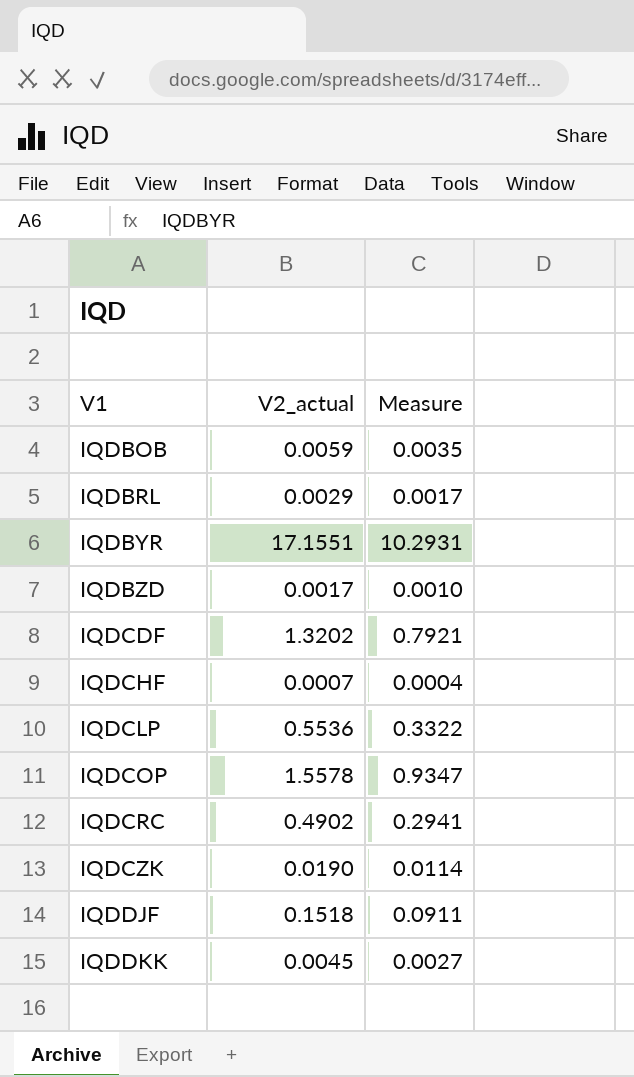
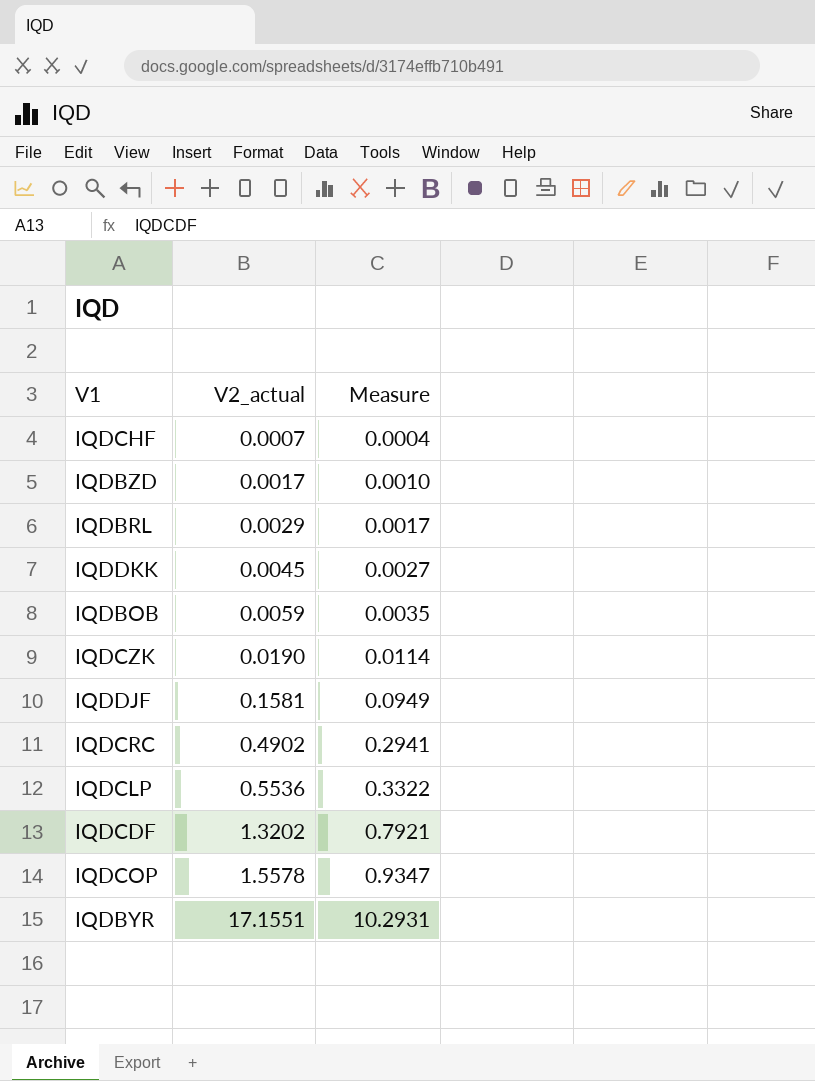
row order: V1 ascending -> V2_actual ascending
IQDDJF | V2_actual: 0.1518 -> 0.1581
IQDDJF | Measure: 0.0911 -> 0.0949

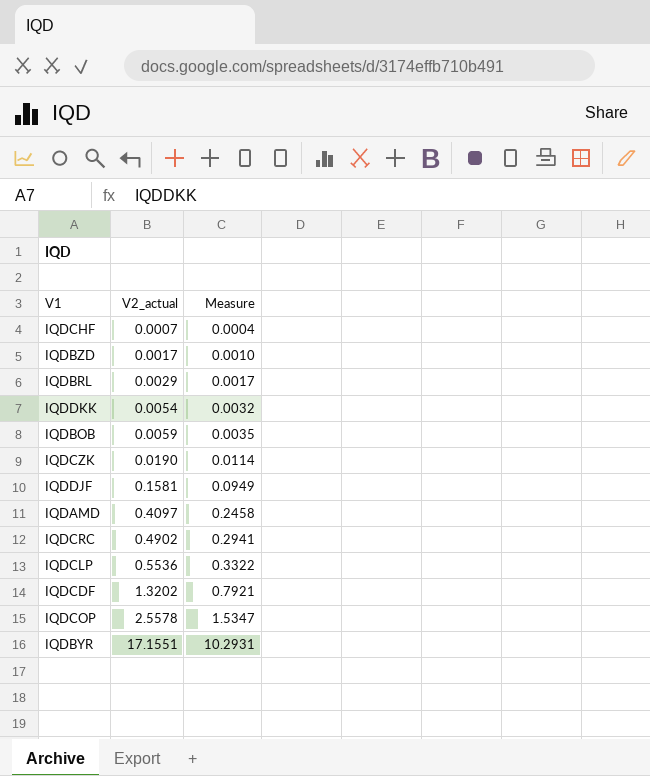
IQDDKK | V2_actual: 0.0045 -> 0.0054
IQDDKK | Measure: 0.0027 -> 0.0032
row IQDAMD: none -> 0.4097 | 0.2458
IQDCOP | V2_actual: 1.5578 -> 2.5578
IQDCOP | Measure: 0.9347 -> 1.5347

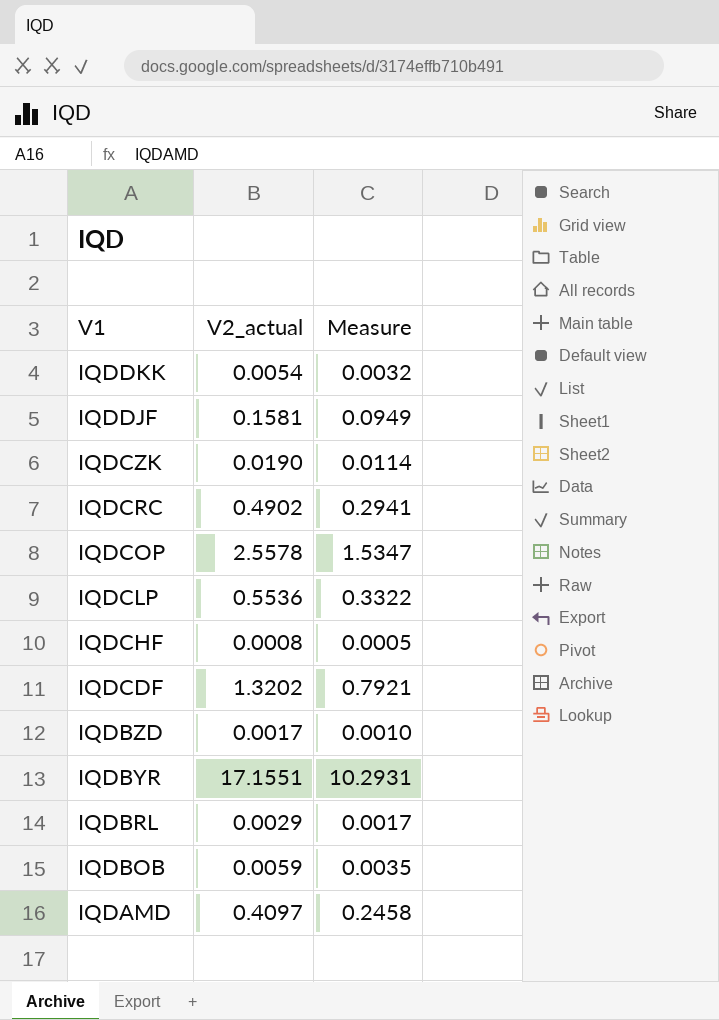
row order: V2_actual ascending -> V1 descending
IQDCHF | V2_actual: 0.0007 -> 0.0008
IQDCHF | Measure: 0.0004 -> 0.0005

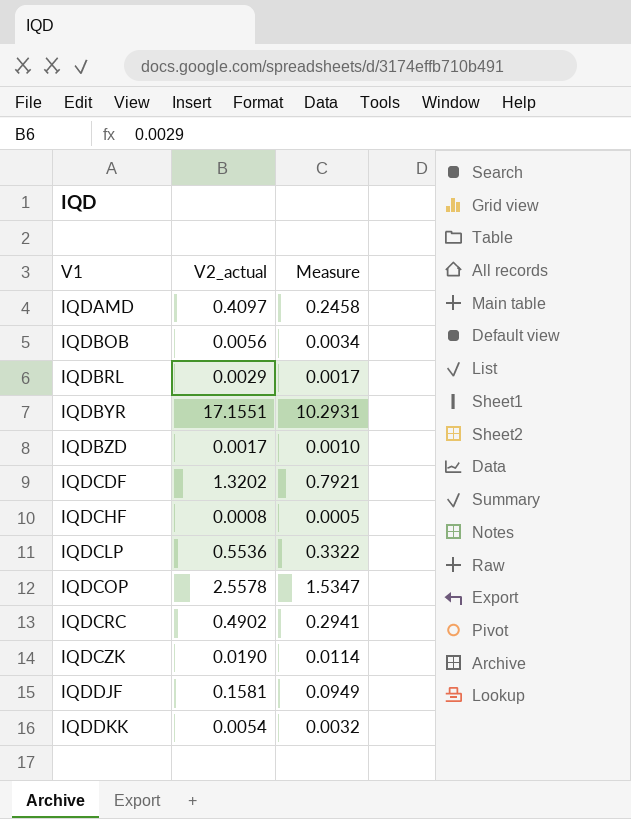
row order: V1 descending -> V1 ascending
IQDBOB | V2_actual: 0.0059 -> 0.0056
IQDBOB | Measure: 0.0035 -> 0.0034

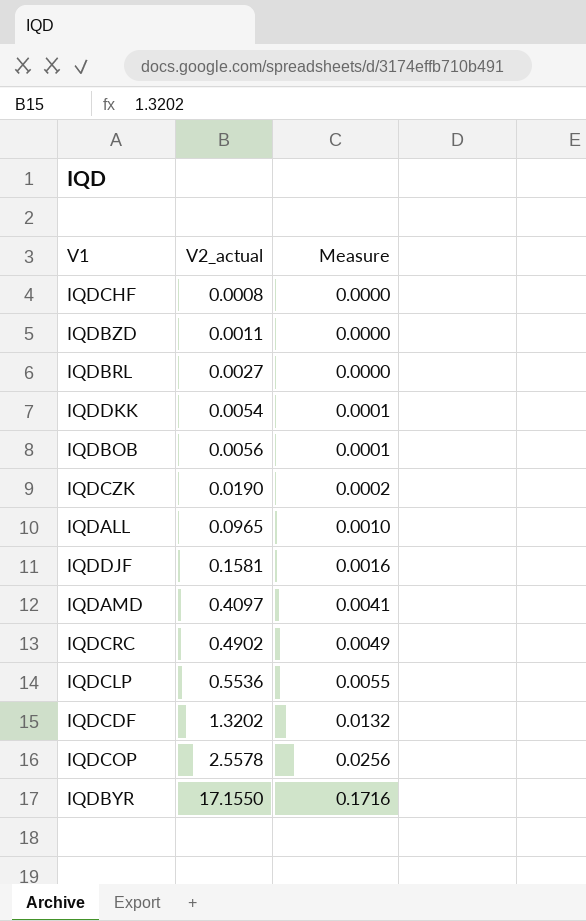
row order: V1 ascending -> V2_actual ascending
column Measure | formula: [V2_actual] * 0.6 -> [V2_actual] * 0.01
IQDBZD | V2_actual: 0.0017 -> 0.0011
IQDBRL | V2_actual: 0.0029 -> 0.0027
row IQDALL: none -> 0.0965 | 0.0010
IQDBYR | V2_actual: 17.1551 -> 17.1550

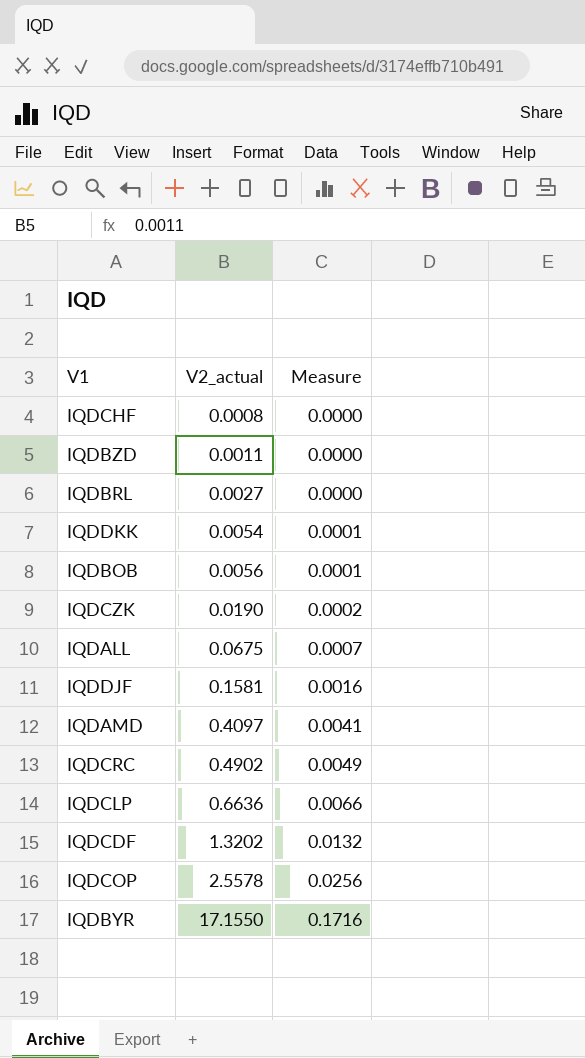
IQDALL | V2_actual: 0.0965 -> 0.0675
IQDALL | Measure: 0.0010 -> 0.0007
IQDCLP | V2_actual: 0.5536 -> 0.6636
IQDCLP | Measure: 0.0055 -> 0.0066

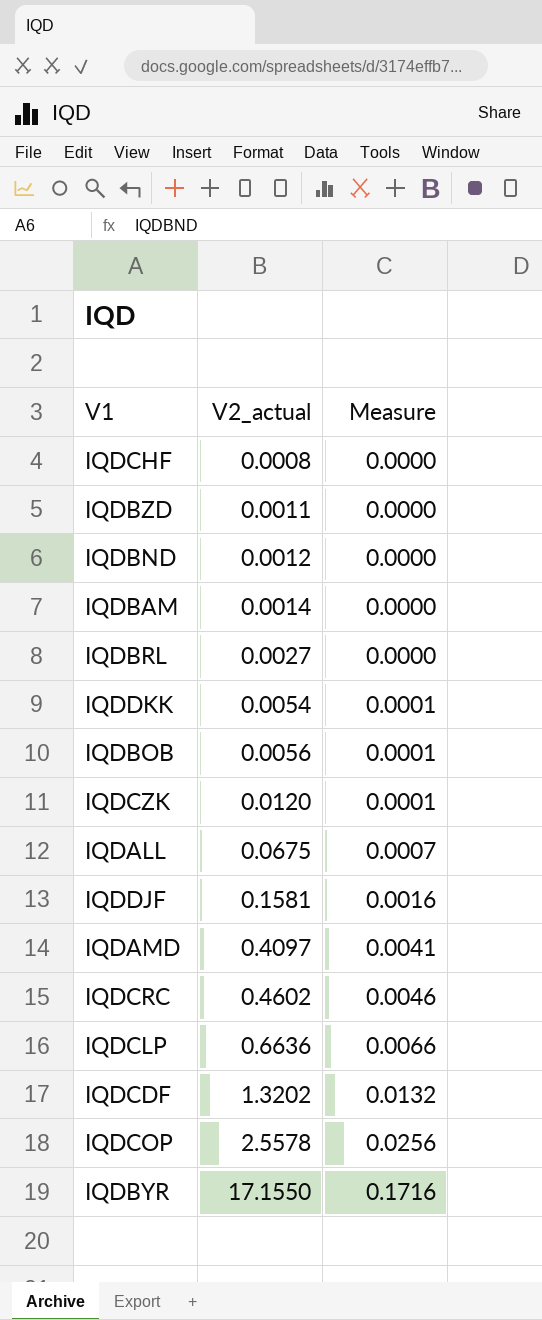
row IQDBND: none -> 0.0012 | 0.0000
row IQDBAM: none -> 0.0014 | 0.0000
IQDCZK | V2_actual: 0.0190 -> 0.0120
IQDCZK | Measure: 0.0002 -> 0.0001
IQDCRC | V2_actual: 0.4902 -> 0.4602
IQDCRC | Measure: 0.0049 -> 0.0046

